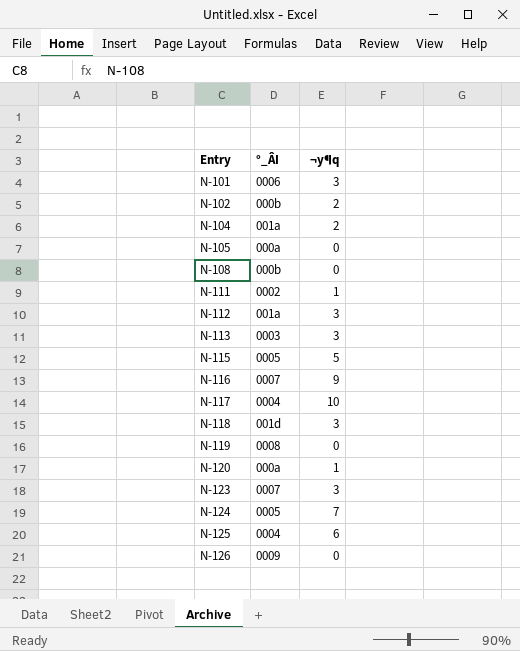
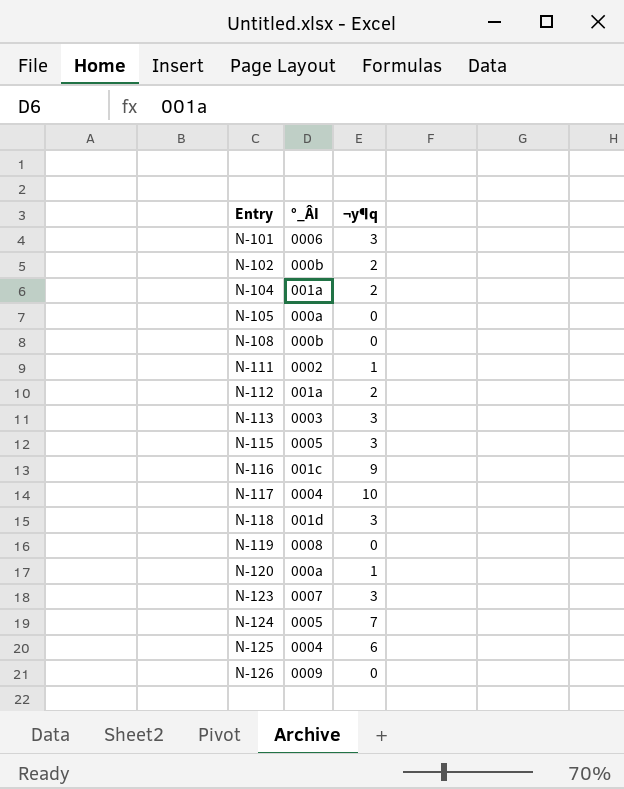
N-112 | ¬y¶q: 3 -> 2
N-115 | ¬y¶q: 5 -> 3
N-116 | °_ÂI: 0007 -> 001c

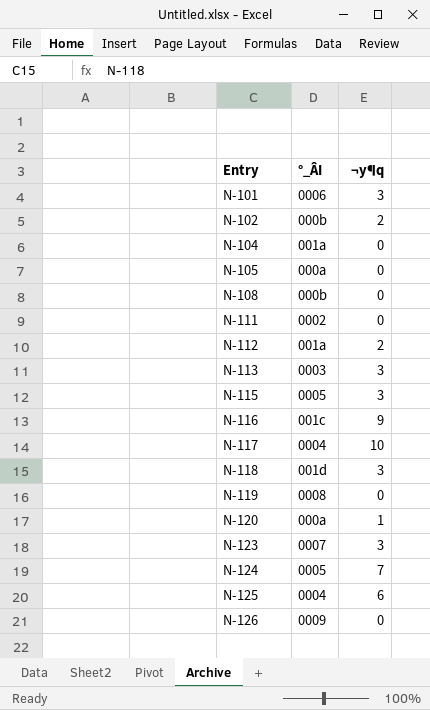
N-104 | ¬y¶q: 2 -> 0
N-111 | ¬y¶q: 1 -> 0

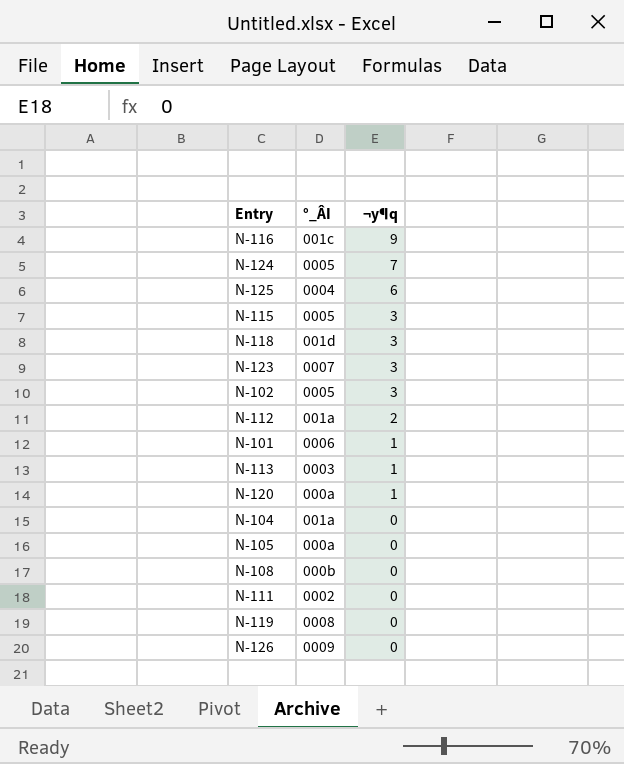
row order: Entry ascending -> ¬y¶q descending
row N-117: 0004 | 10 -> none
N-102 | °_ÂI: 000b -> 0005
N-102 | ¬y¶q: 2 -> 3
N-101 | ¬y¶q: 3 -> 1
N-113 | ¬y¶q: 3 -> 1

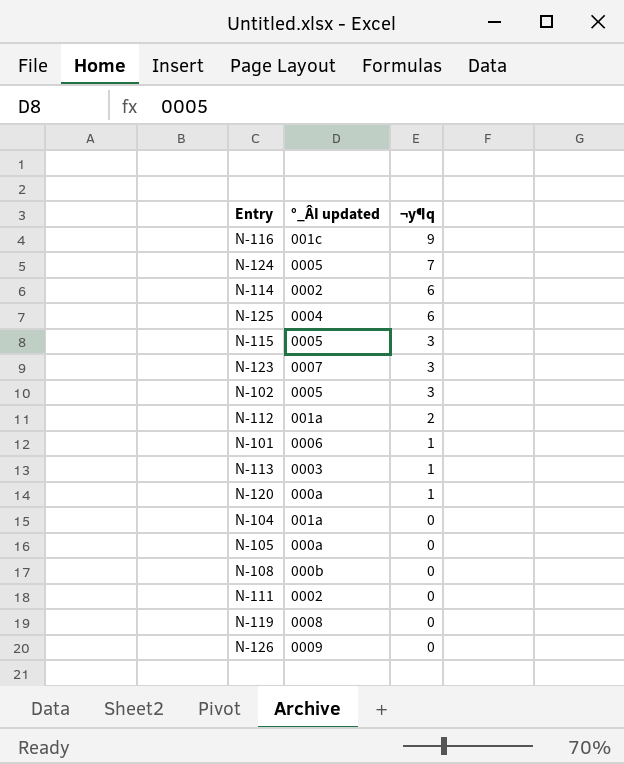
column name: °_ÂI -> °_ÂI updated
row N-118: 001d | 3 -> none
row N-114: none -> 0002 | 6

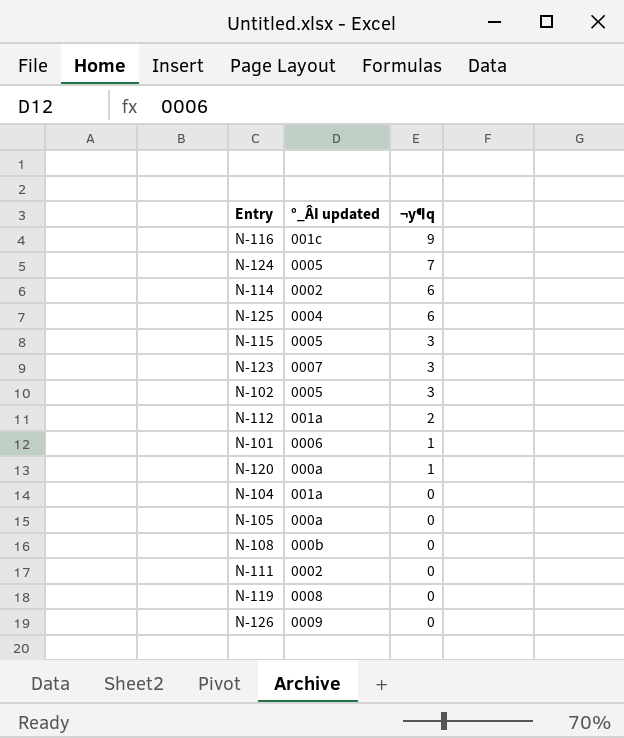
row N-113: 0003 | 1 -> none

